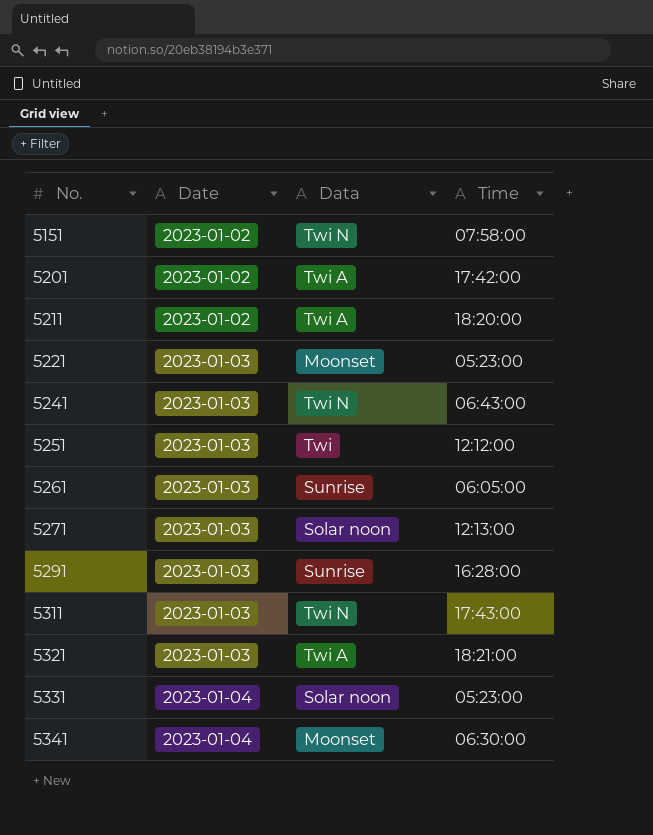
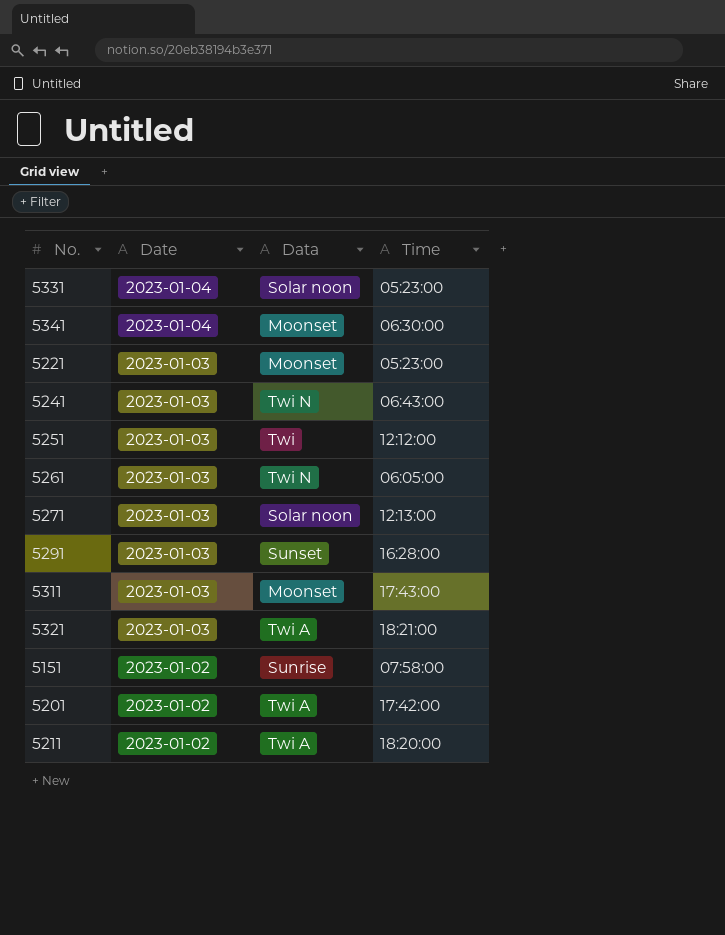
row order: No. ascending -> Date descending
5261 | Data: Sunrise -> Twi N
5291 | Data: Sunrise -> Sunset
5311 | Data: Twi N -> Moonset
5151 | Data: Twi N -> Sunrise

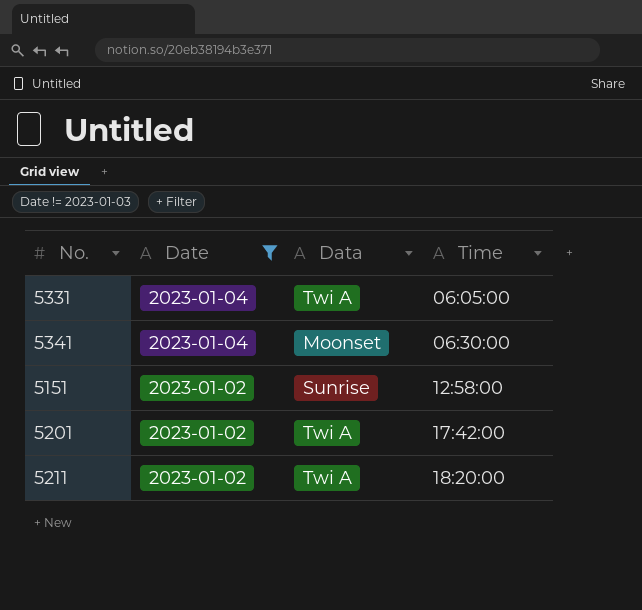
filter: none -> Date != 2023-01-03
5331 | Data: Solar noon -> Twi A
5331 | Time: 05:23:00 -> 06:05:00
5151 | Time: 07:58:00 -> 12:58:00

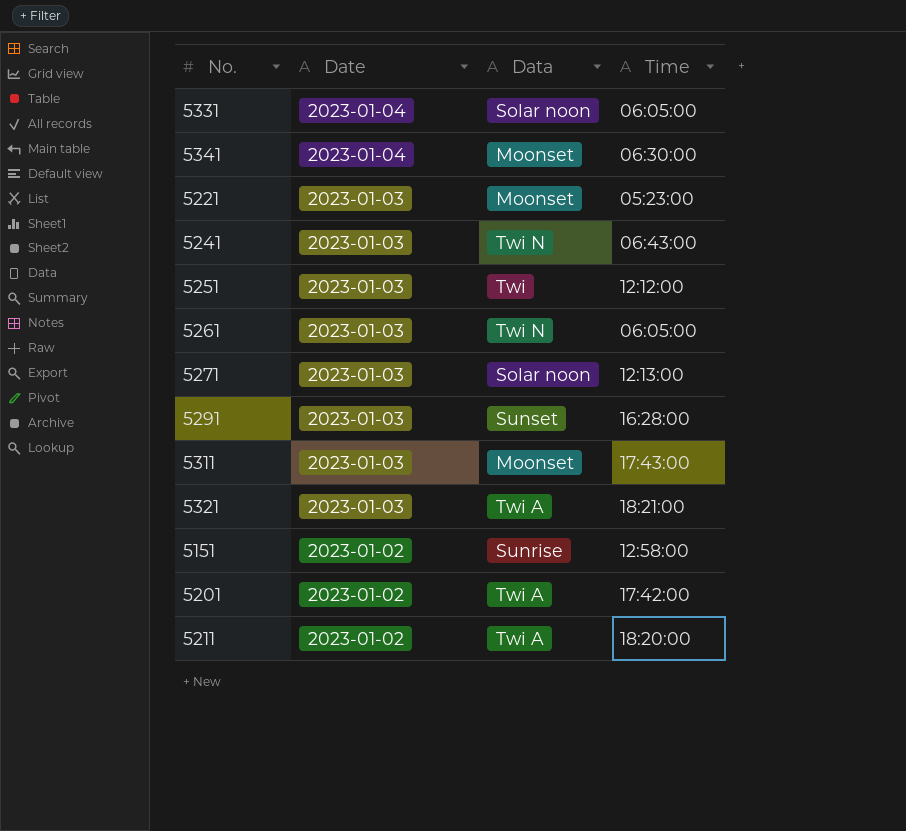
filter: Date != 2023-01-03 -> none
5331 | Data: Twi A -> Solar noon

